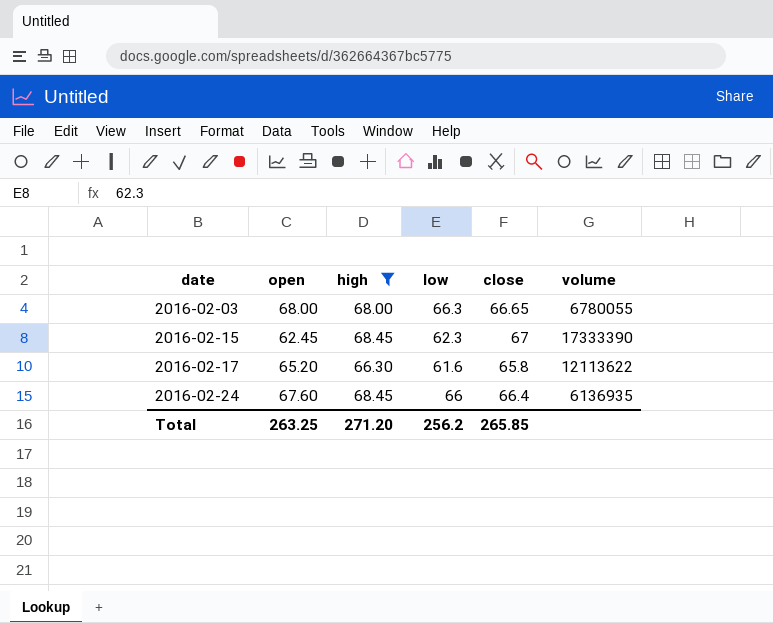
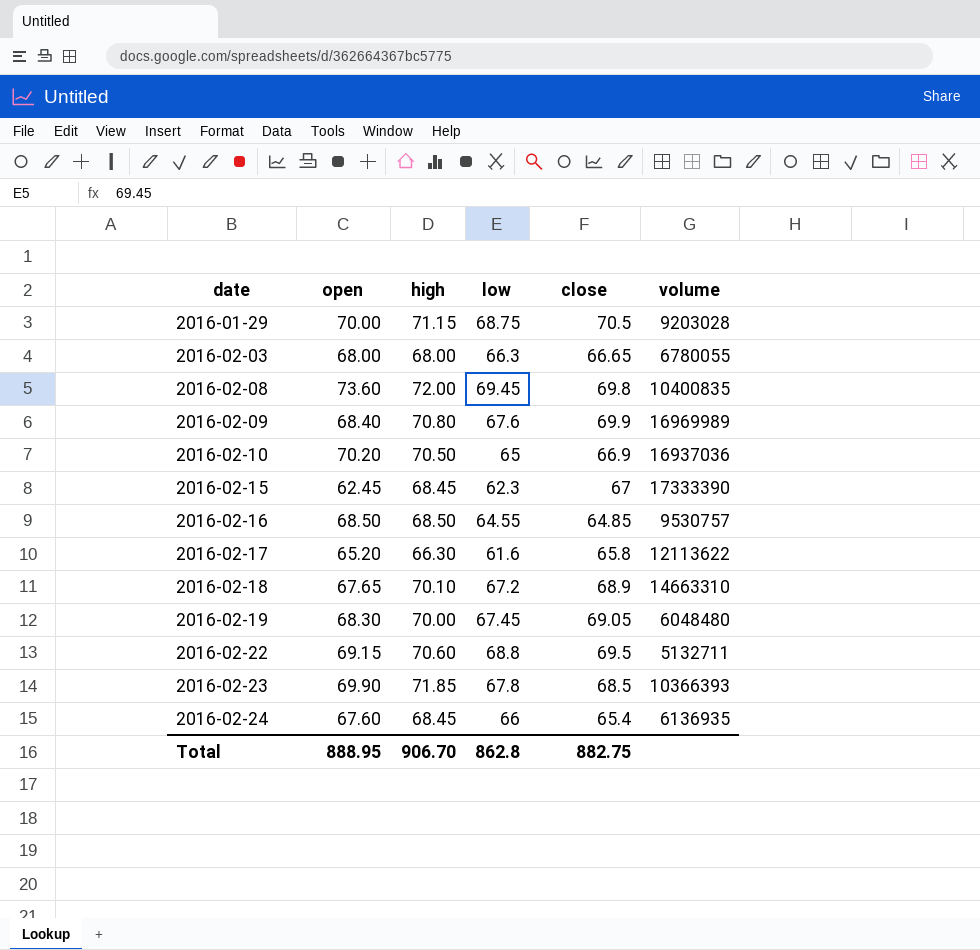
filter: high <= 68.45 -> none
2016-02-24 | close: 66.4 -> 65.4
Total | open: 263.25 -> 888.95
Total | high: 271.20 -> 906.70
Total | low: 256.2 -> 862.8
Total | close: 265.85 -> 882.75

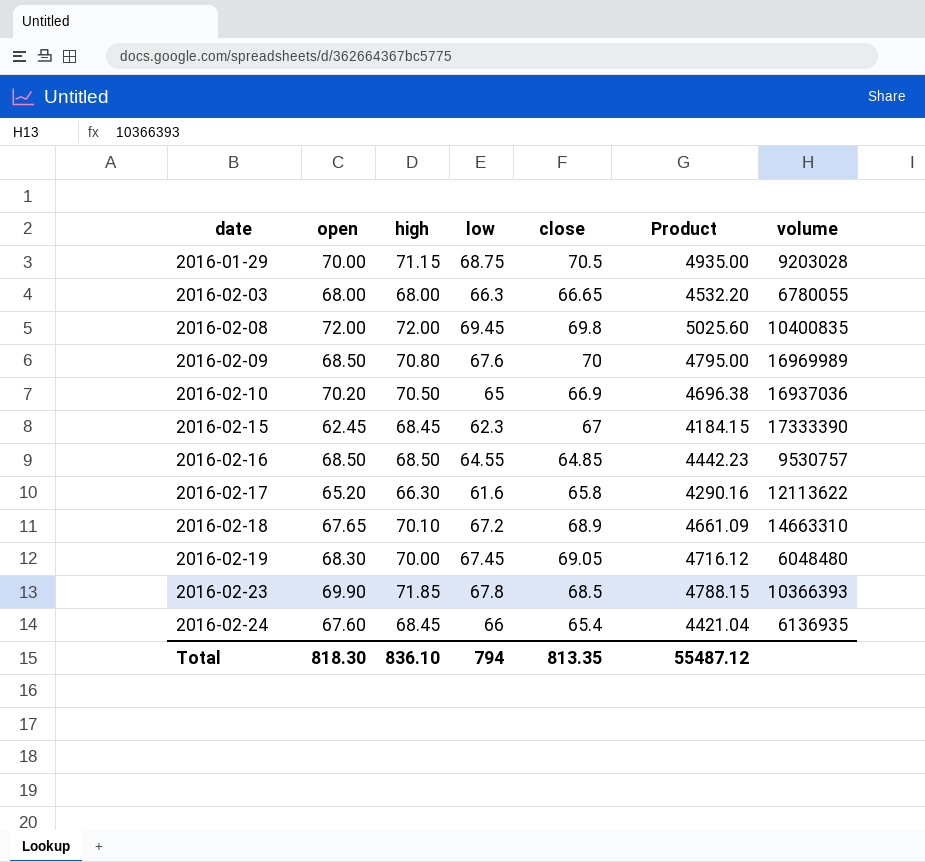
column Product | formula: none -> [open] * [close]
row 2016-02-22: 69.15 | 70.60 | 68.8 | 69.5 | 5132711 -> none
2016-02-08 | open: 73.60 -> 72.00
2016-02-09 | open: 68.40 -> 68.50
2016-02-09 | close: 69.9 -> 70
Total | open: 888.95 -> 818.30
Total | high: 906.70 -> 836.10
Total | low: 862.8 -> 794
Total | close: 882.75 -> 813.35

